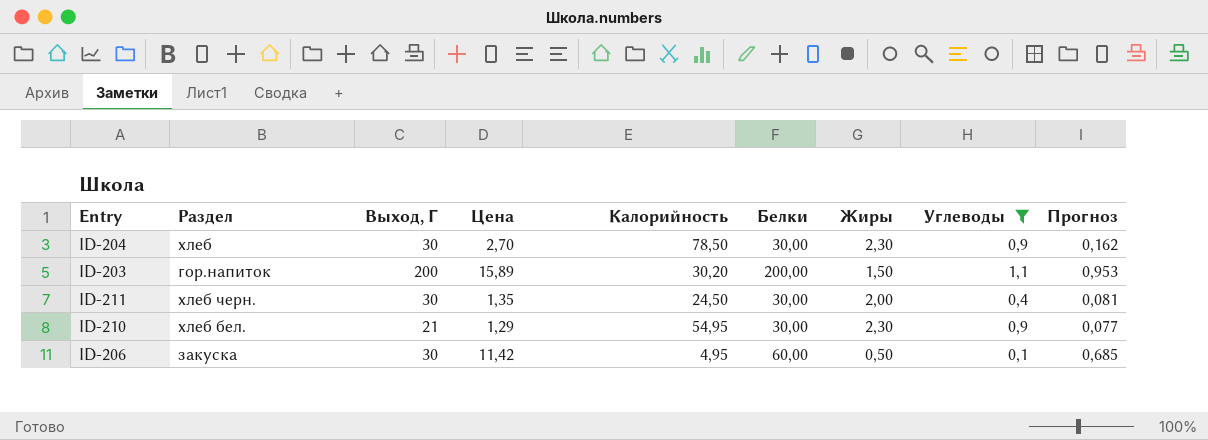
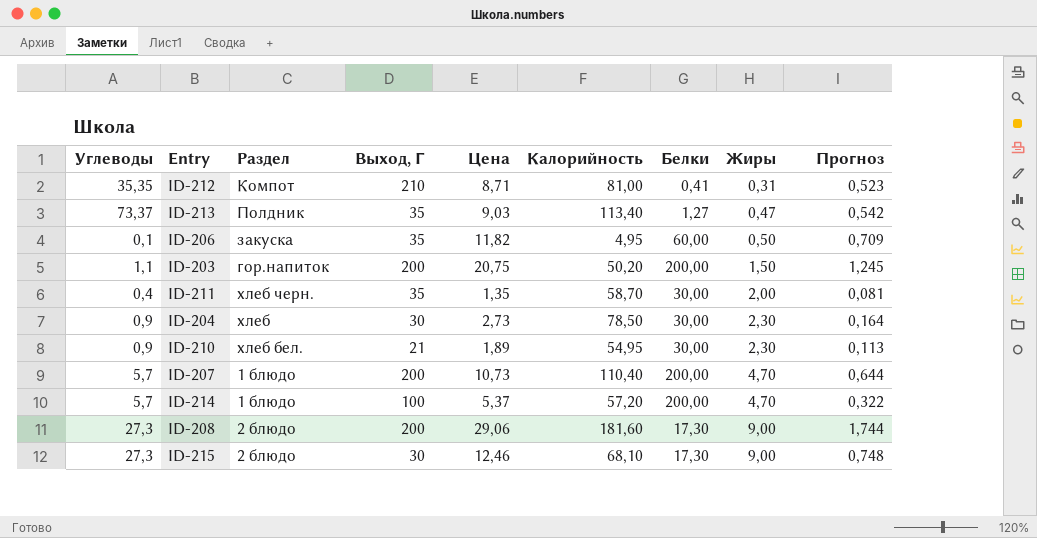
filter: Углеводы <= 1,1 -> none
row order: none -> Жиры ascending
column Углеводы | position: 8 -> 1
ID-206 | Выход, Г: 30 -> 35
ID-206 | Цена: 11,42 -> 11,82
ID-206 | Прогноз: 0,685 -> 0,709
ID-203 | Цена: 15,89 -> 20,75
ID-203 | Калорийность: 30,20 -> 50,20
ID-203 | Прогноз: 0,953 -> 1,245
ID-211 | Выход, Г: 30 -> 35
ID-211 | Калорийность: 24,50 -> 58,70
ID-204 | Цена: 2,70 -> 2,73
ID-204 | Прогноз: 0,162 -> 0,164
ID-210 | Цена: 1,29 -> 1,89
ID-210 | Прогноз: 0,077 -> 0,113

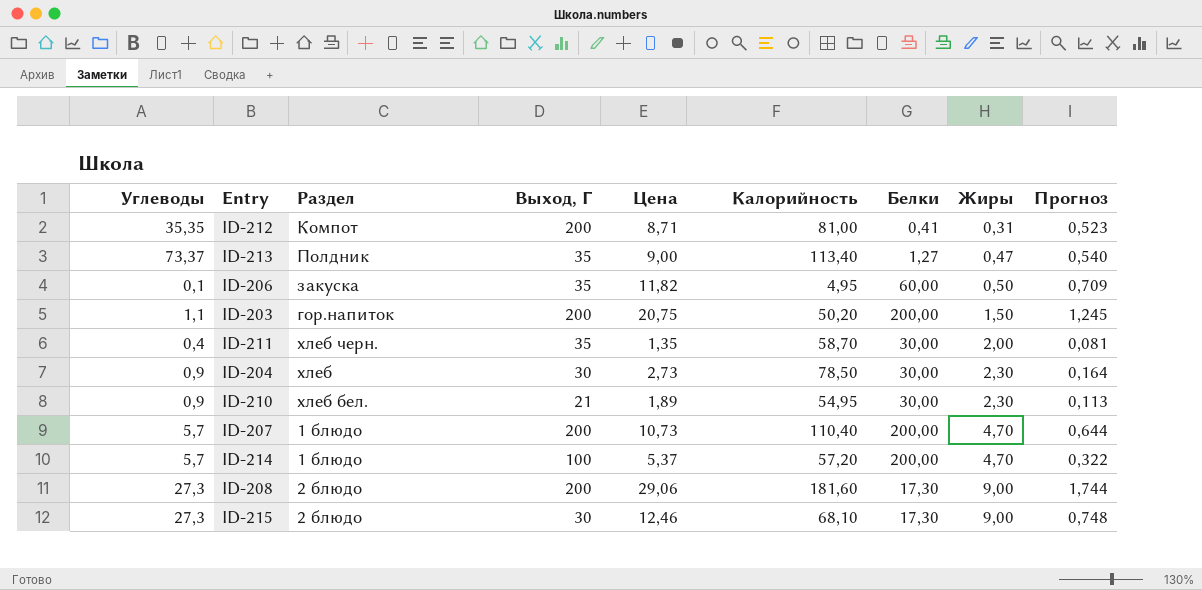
ID-212 | Выход, Г: 210 -> 200
ID-213 | Цена: 9,03 -> 9,00
ID-213 | Прогноз: 0,542 -> 0,540

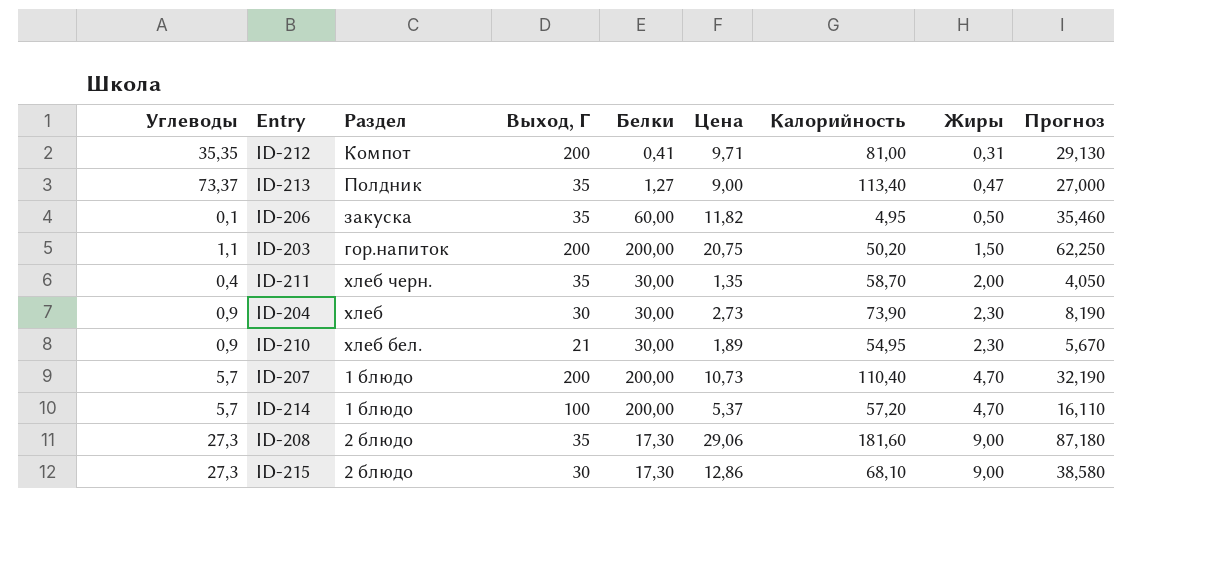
column Белки | position: 7 -> 5
column Прогноз | formula: [Цена] * 0,06 -> [Цена] * 3
ID-212 | Цена: 8,71 -> 9,71
ID-204 | Калорийность: 78,50 -> 73,90
ID-208 | Выход, Г: 200 -> 35
ID-215 | Цена: 12,46 -> 12,86

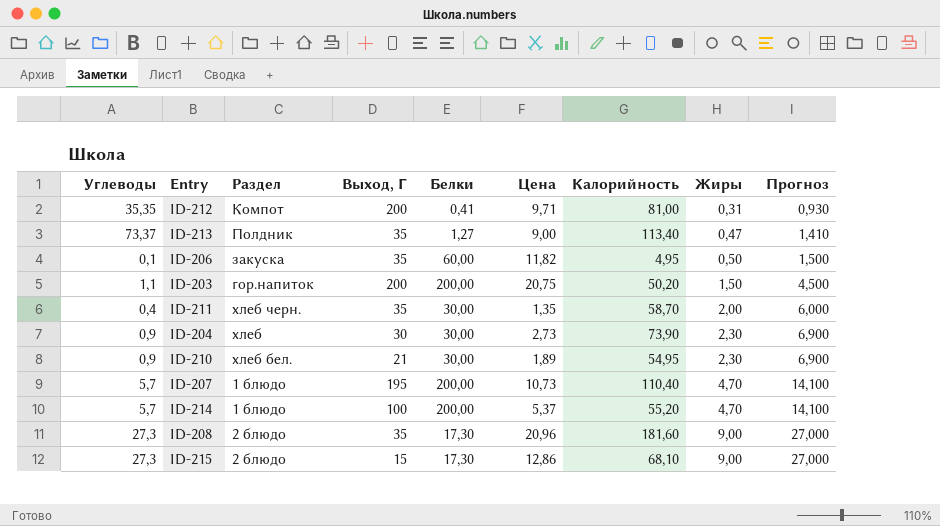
column Прогноз | formula: [Цена] * 3 -> [Жиры] * 3
ID-207 | Выход, Г: 200 -> 195
ID-214 | Калорийность: 57,20 -> 55,20
ID-208 | Цена: 29,06 -> 20,96
ID-215 | Выход, Г: 30 -> 15

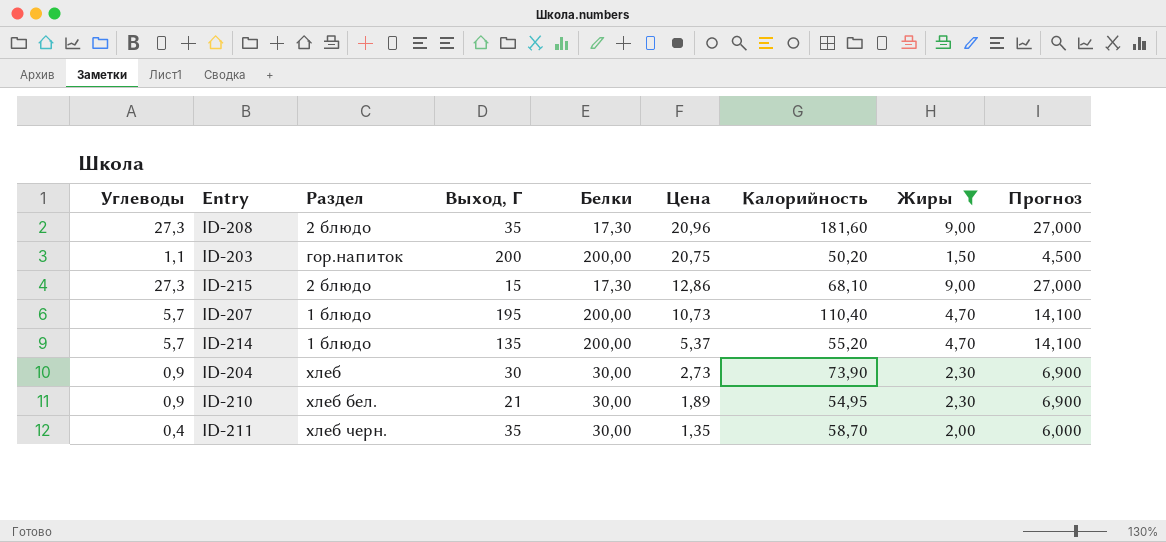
filter: none -> Жиры >= 1,50
row order: Жиры ascending -> Цена descending
ID-214 | Выход, Г: 100 -> 135

